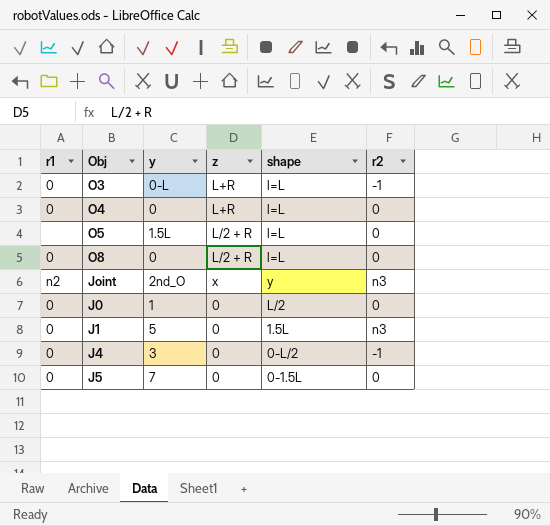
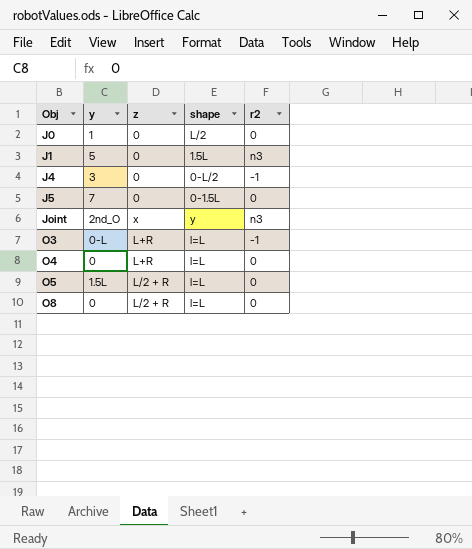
row order: none -> Obj ascending
column r1 | position: 1 -> none

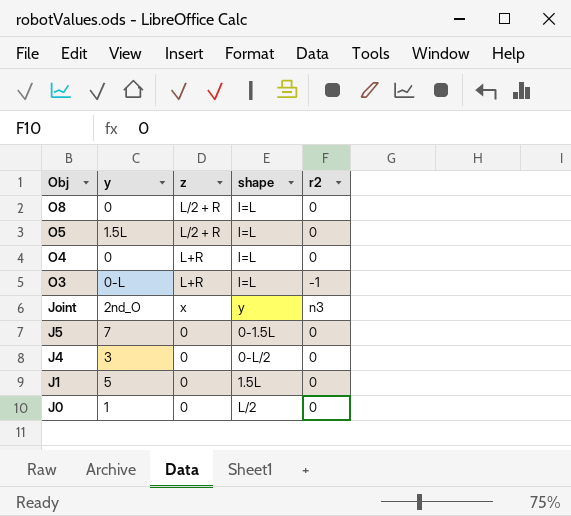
row order: Obj ascending -> Obj descending
J4 | r2: -1 -> 0
J1 | r2: n3 -> 0

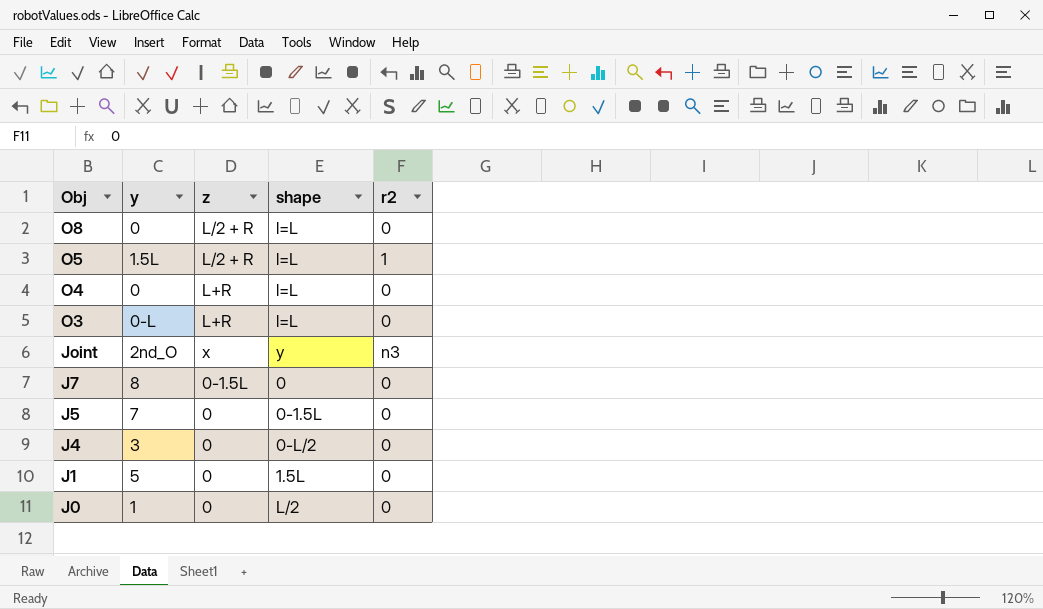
O5 | r2: 0 -> 1
O3 | r2: -1 -> 0
row J7: none -> 8 | 0-1.5L | 0 | 0

